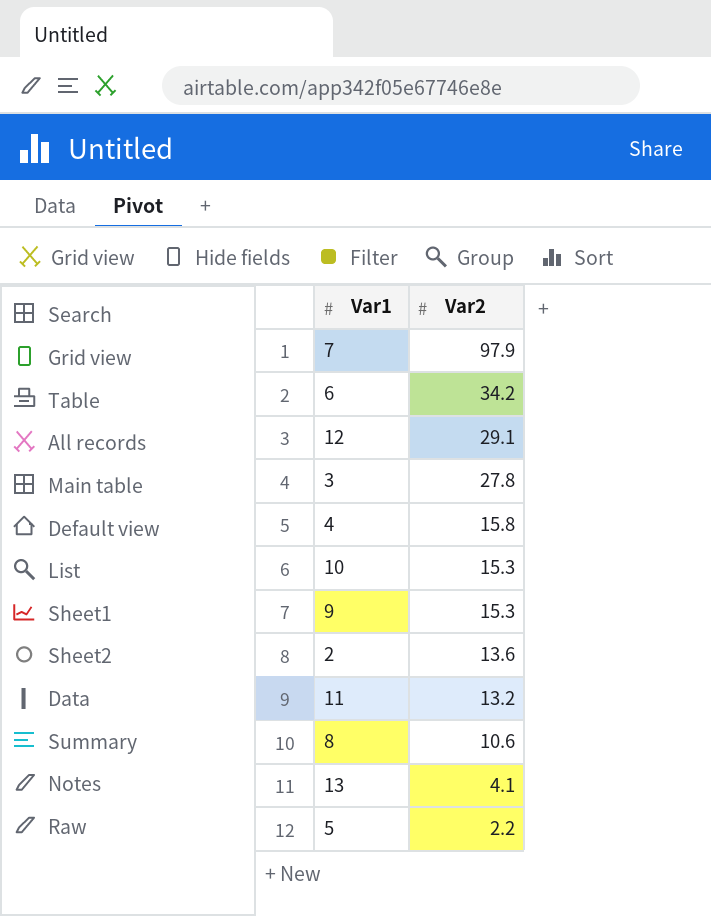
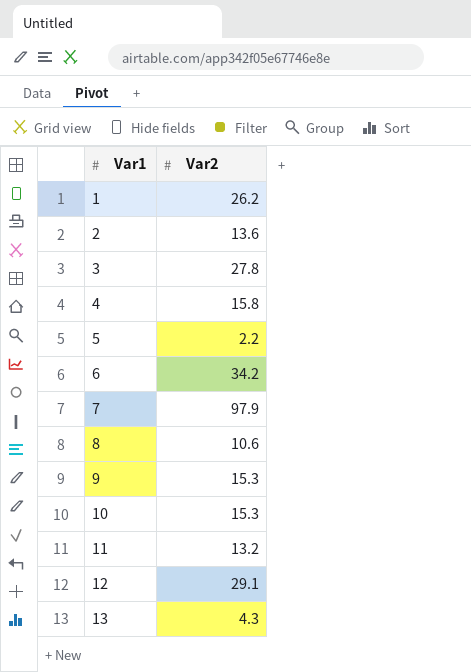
row order: Var2 descending -> Var1 ascending
row 1: none -> 26.2
13 | Var2: 4.1 -> 4.3

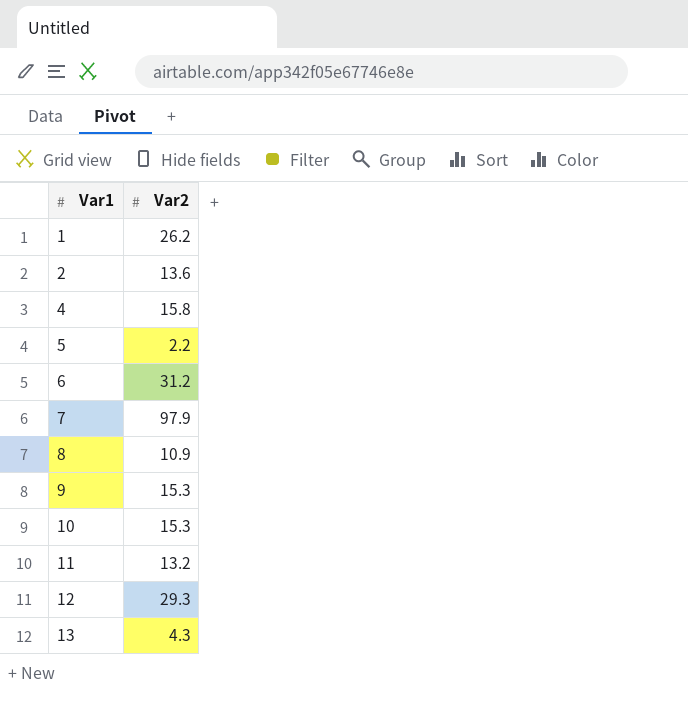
row 3: 27.8 -> none
6 | Var2: 34.2 -> 31.2
8 | Var2: 10.6 -> 10.9
12 | Var2: 29.1 -> 29.3

